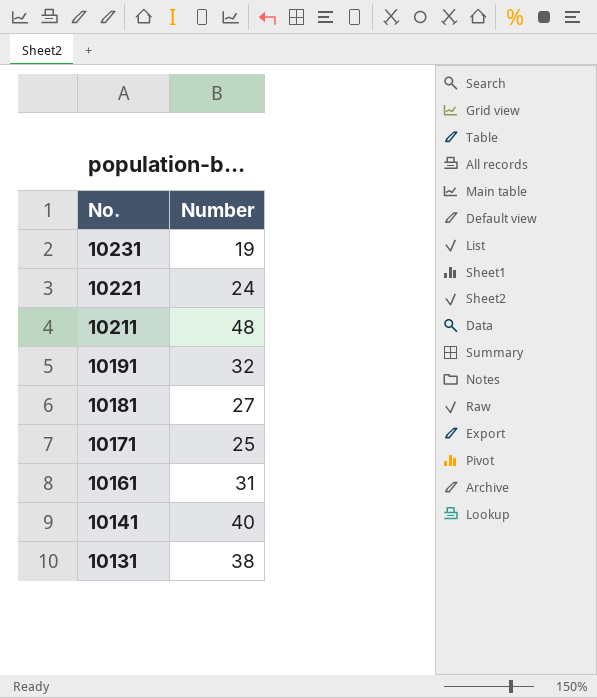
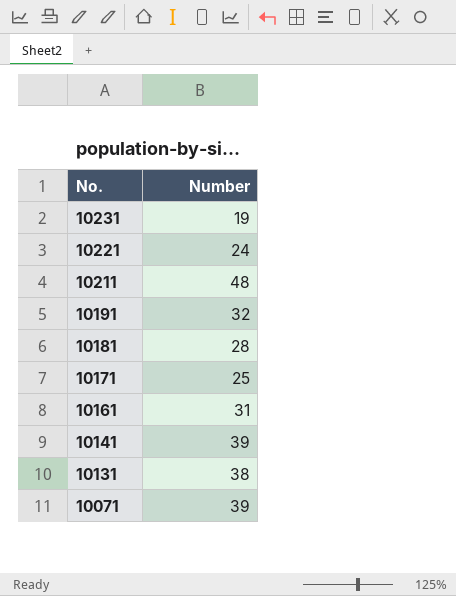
10181 | Number: 27 -> 28
10141 | Number: 40 -> 39
row 10071: none -> 39

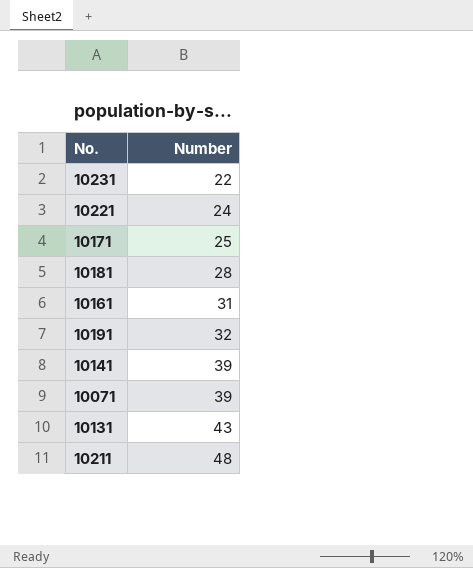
row order: No. descending -> Number ascending
10231 | Number: 19 -> 22
10131 | Number: 38 -> 43

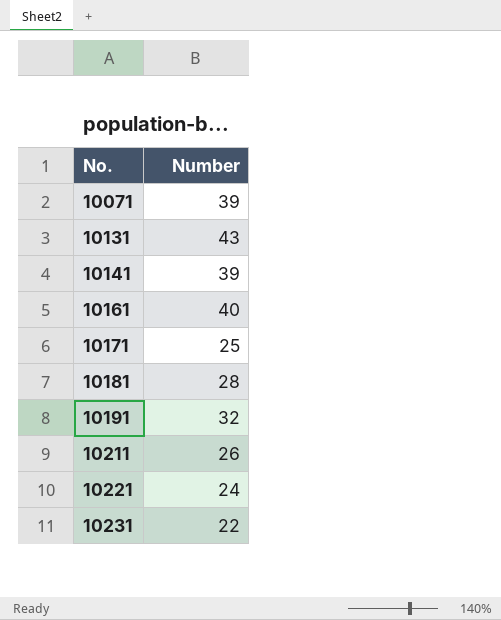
row order: Number ascending -> No. ascending
10161 | Number: 31 -> 40
10211 | Number: 48 -> 26

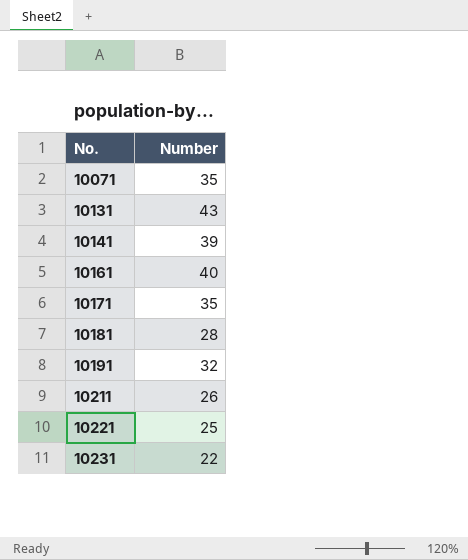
10071 | Number: 39 -> 35
10171 | Number: 25 -> 35
10221 | Number: 24 -> 25

